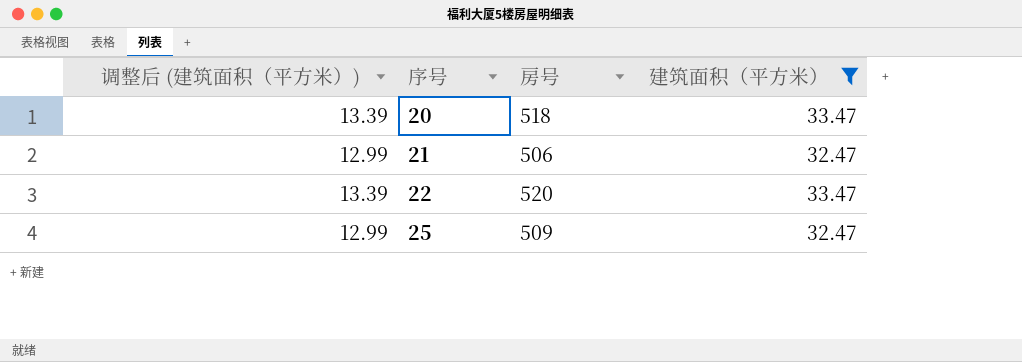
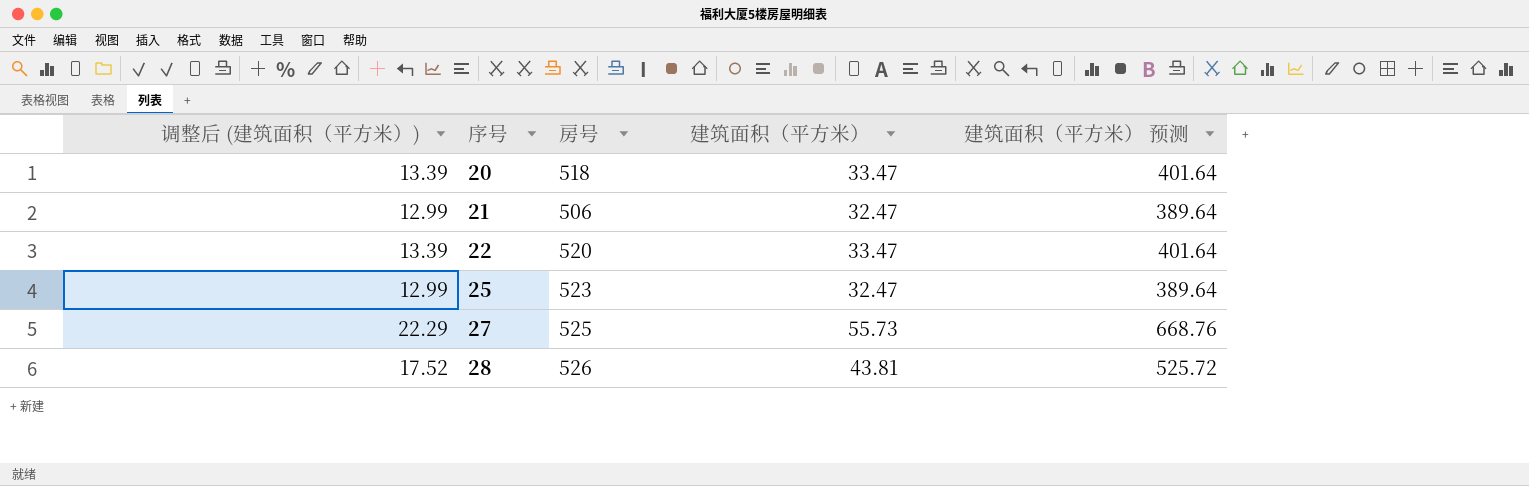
filter: 建筑面积（平方米） <= 33.47 -> none
column 建筑面积（平方米） 预测 | formula: none -> [建筑面积（平方米）] * 12
25 | 房号: 509 -> 523

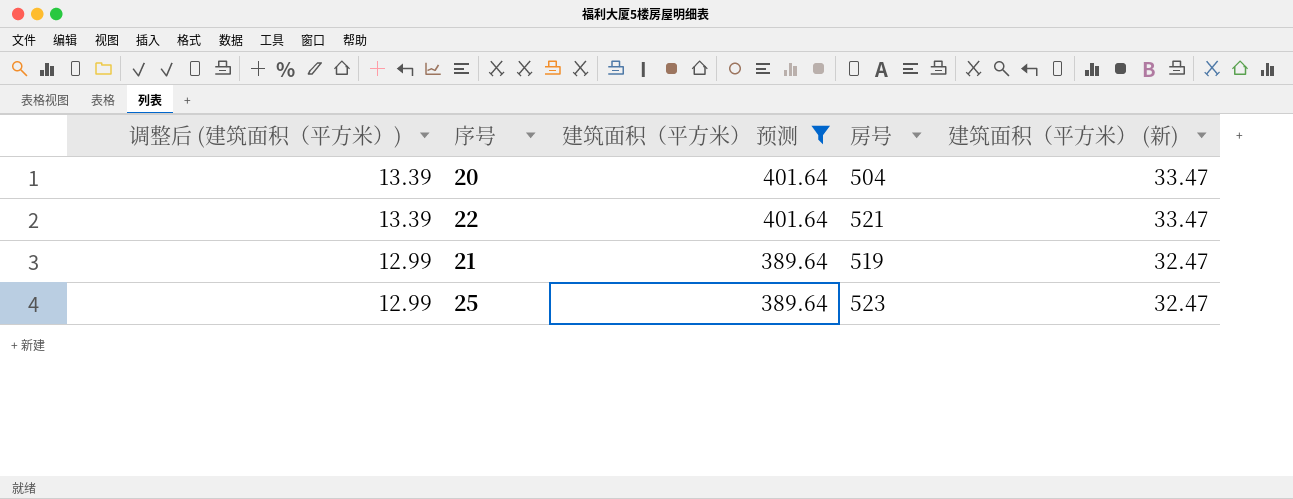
filter: none -> 建筑面积（平方米） 预测 <= 401.64
row order: 序号 ascending -> 调整后 (建筑面积（平方米）) descending
column 建筑面积（平方米） 预测 | position: 5 -> 3
column name: 建筑面积（平方米） -> 建筑面积（平方米） (新)
20 | 房号: 518 -> 504
22 | 房号: 520 -> 521
21 | 房号: 506 -> 519

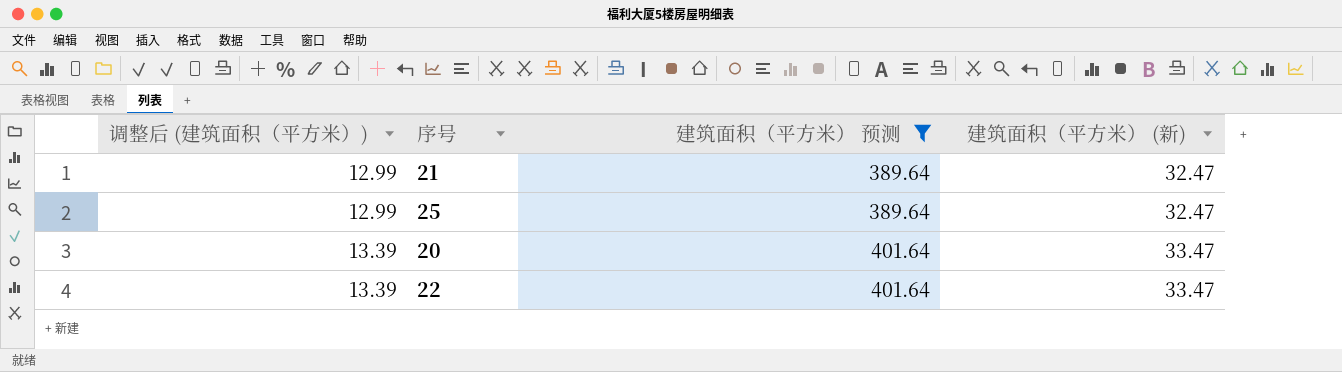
row order: 调整后 (建筑面积（平方米）) descending -> 调整后 (建筑面积（平方米）) ascending
column 房号 | position: 4 -> none

